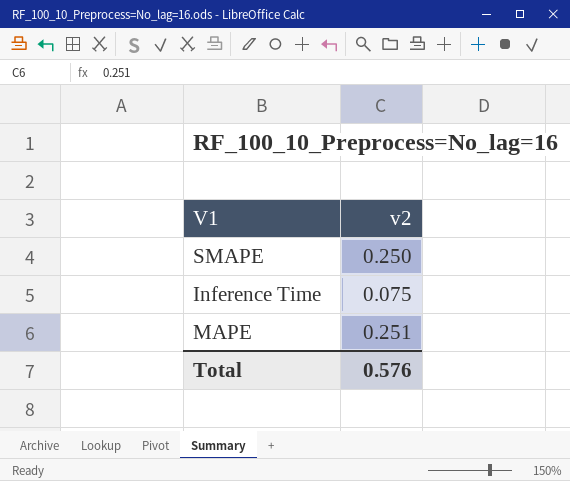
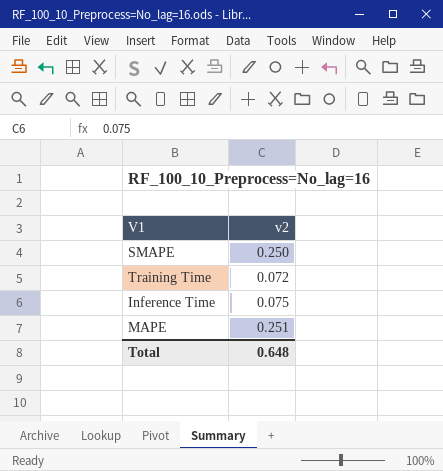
row Training Time: none -> 0.072
Total | v2: 0.576 -> 0.648

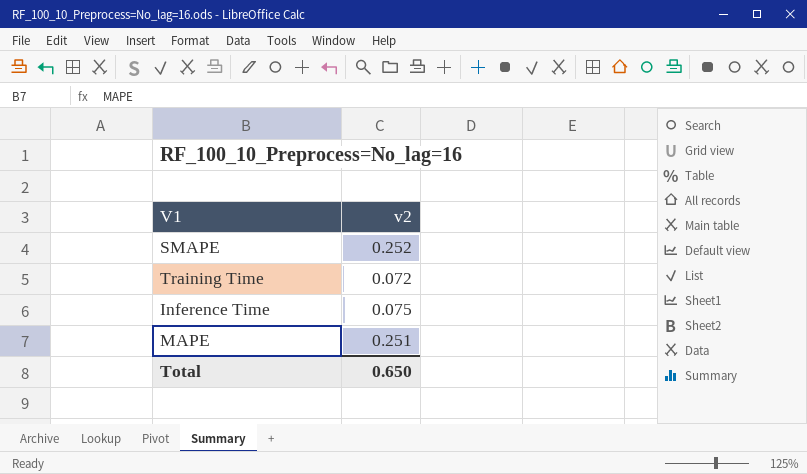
SMAPE | v2: 0.250 -> 0.252
Total | v2: 0.648 -> 0.650

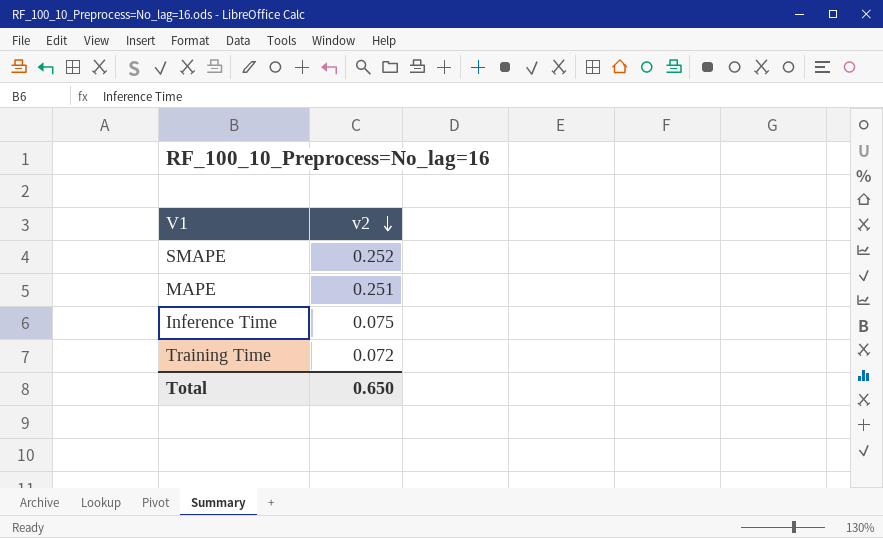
row order: none -> v2 descending

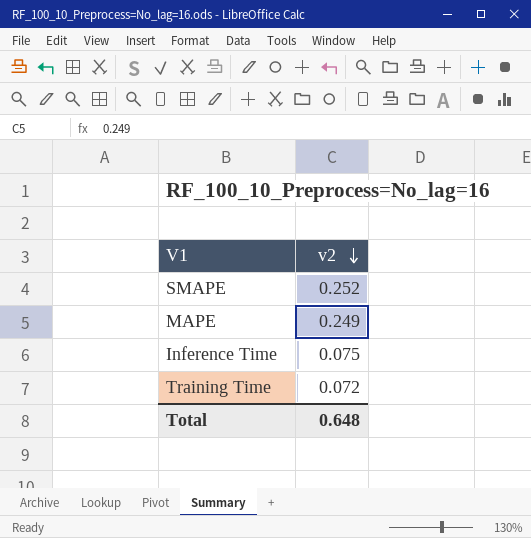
MAPE | v2: 0.251 -> 0.249
Total | v2: 0.650 -> 0.648

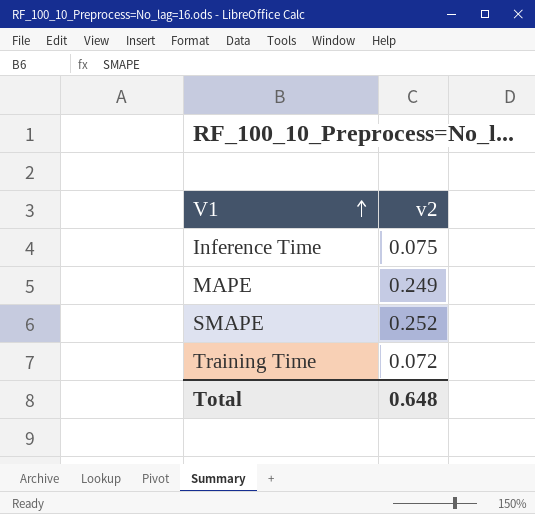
row order: v2 descending -> V1 ascending

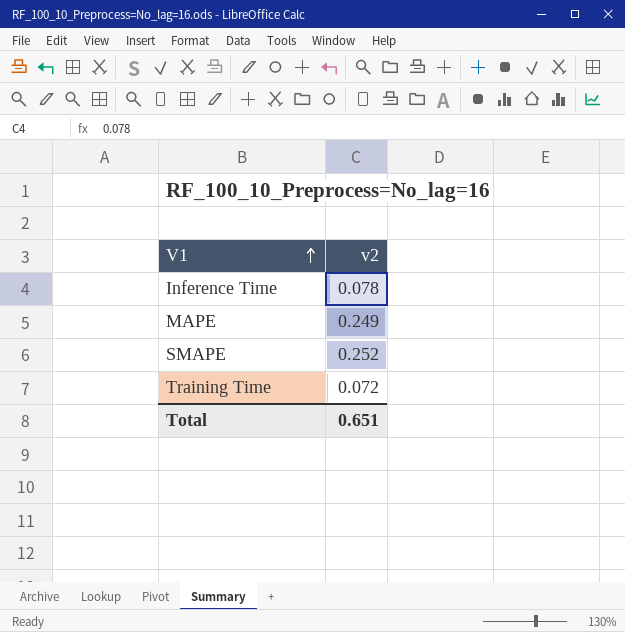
Inference Time | v2: 0.075 -> 0.078
Total | v2: 0.648 -> 0.651

